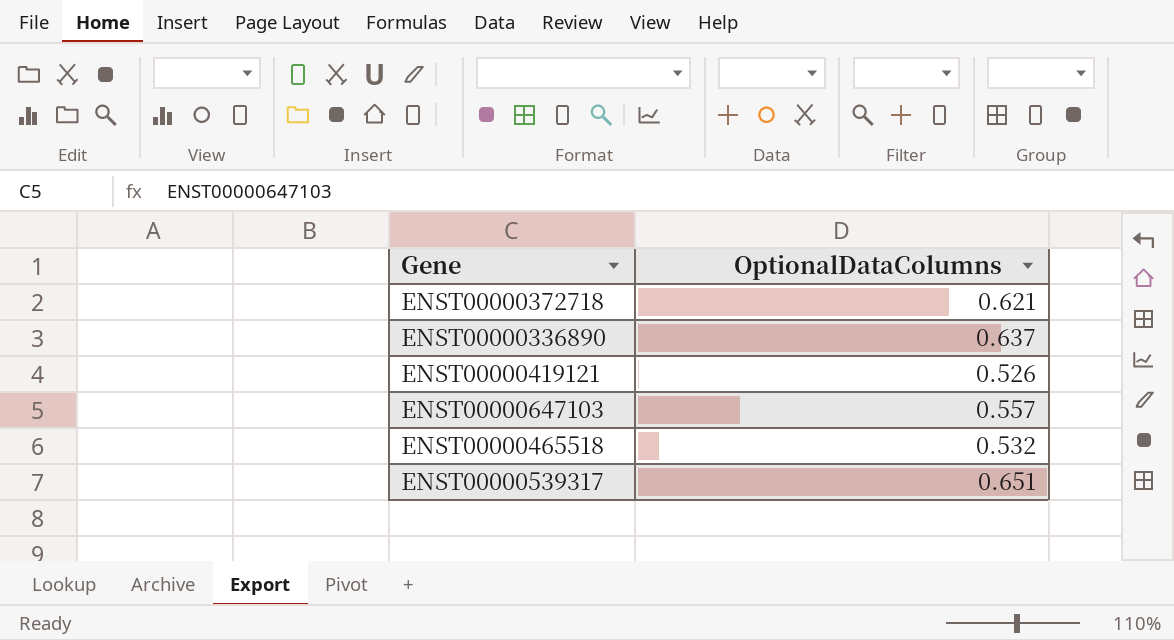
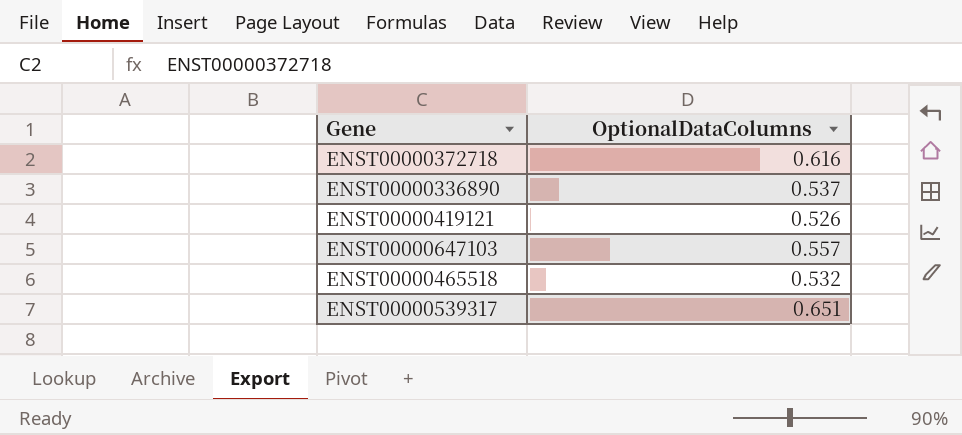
ENST00000372718 | OptionalDataColumns: 0.621 -> 0.616
ENST00000336890 | OptionalDataColumns: 0.637 -> 0.537

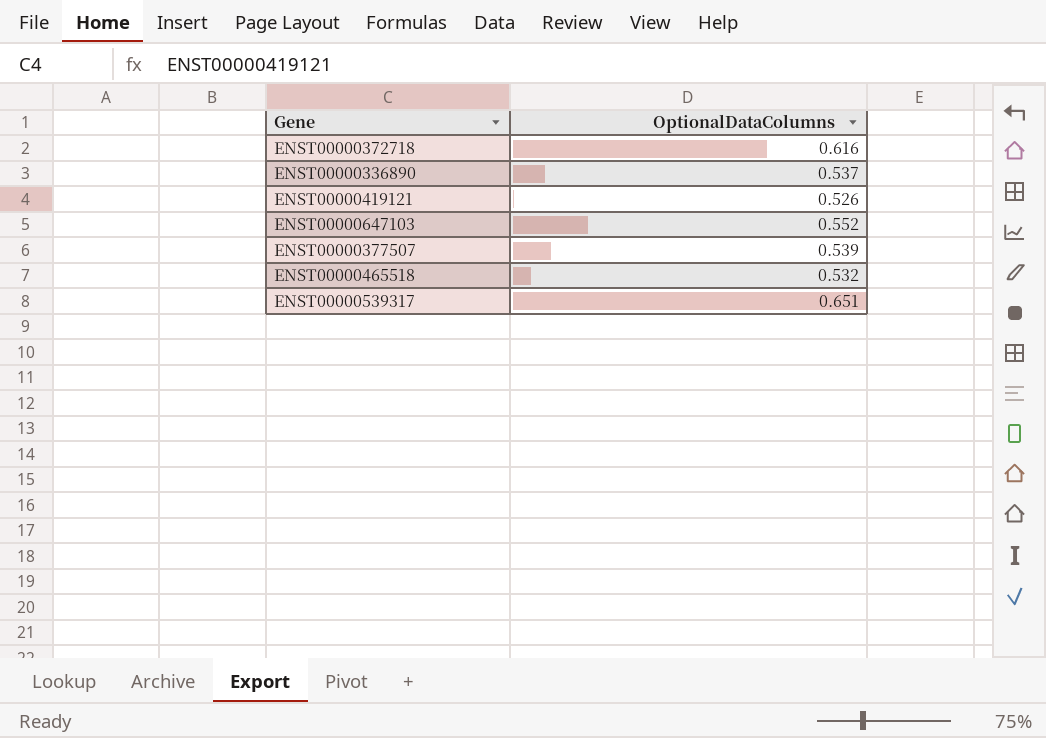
ENST00000647103 | OptionalDataColumns: 0.557 -> 0.552
row ENST00000377507: none -> 0.539

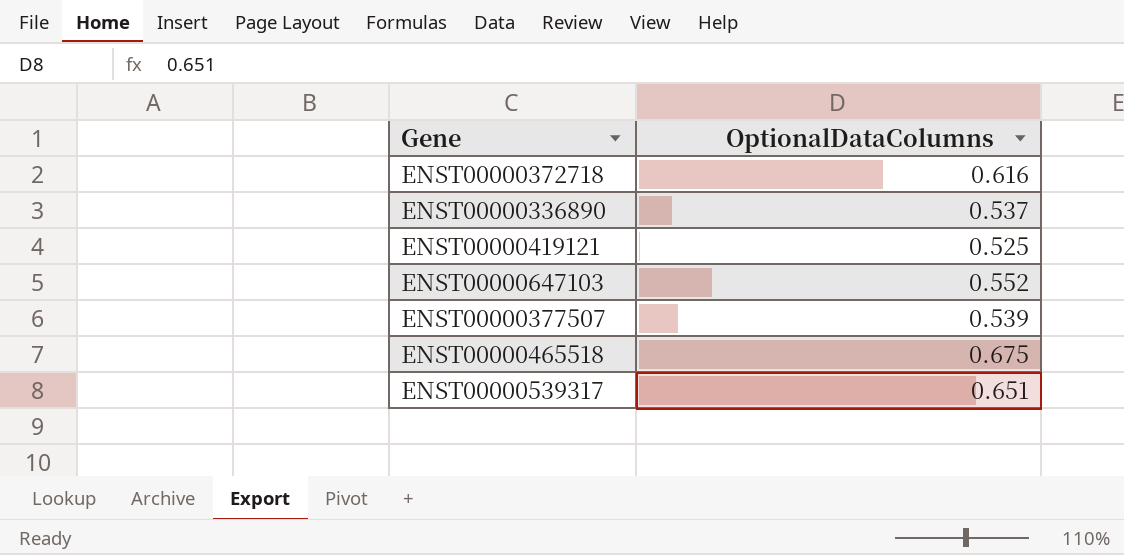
ENST00000419121 | OptionalDataColumns: 0.526 -> 0.525
ENST00000465518 | OptionalDataColumns: 0.532 -> 0.675

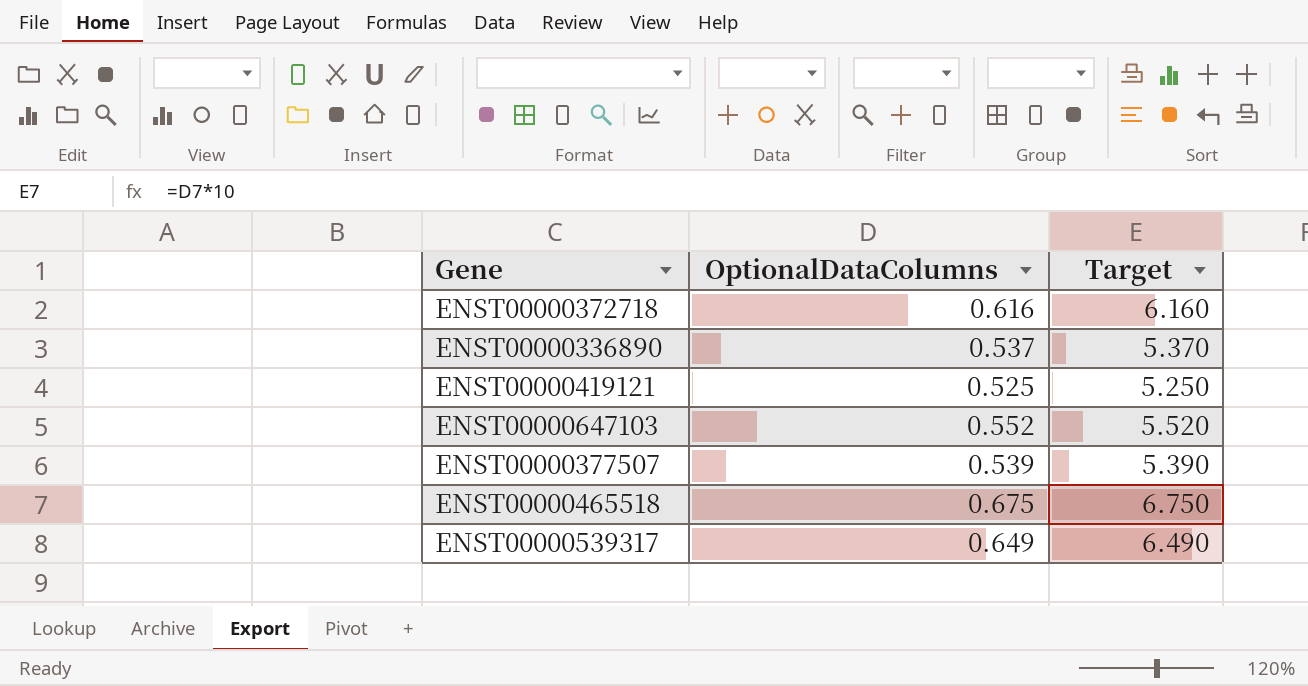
column Target | formula: none -> [OptionalDataColumns] * 10
ENST00000539317 | OptionalDataColumns: 0.651 -> 0.649

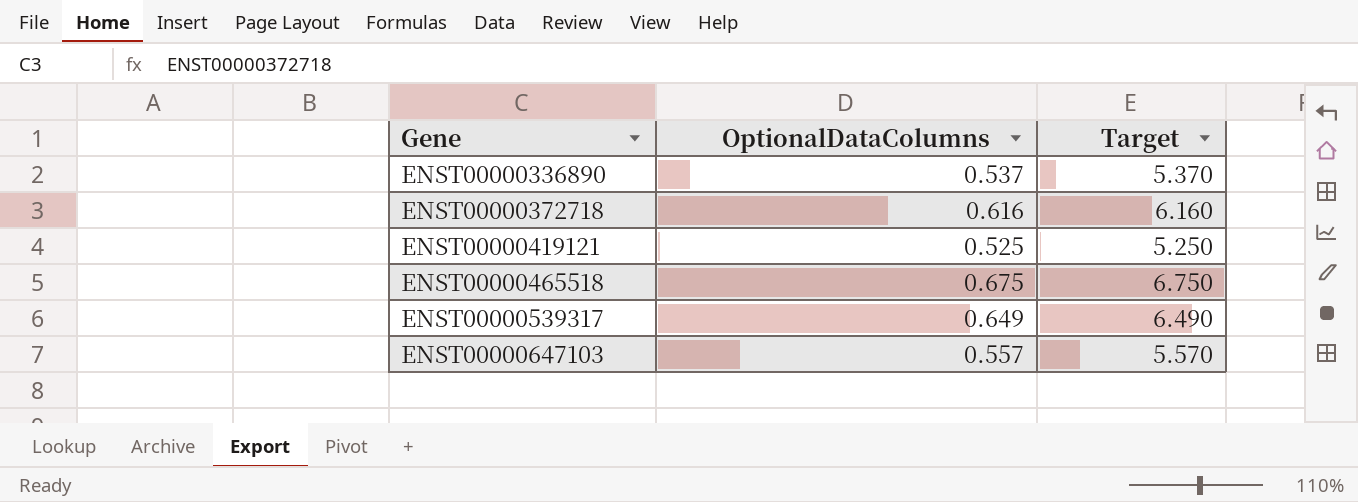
row order: none -> Gene ascending
row ENST00000377507: 0.539 | 5.390 -> none
ENST00000647103 | OptionalDataColumns: 0.552 -> 0.557
ENST00000647103 | Target: 5.520 -> 5.570

